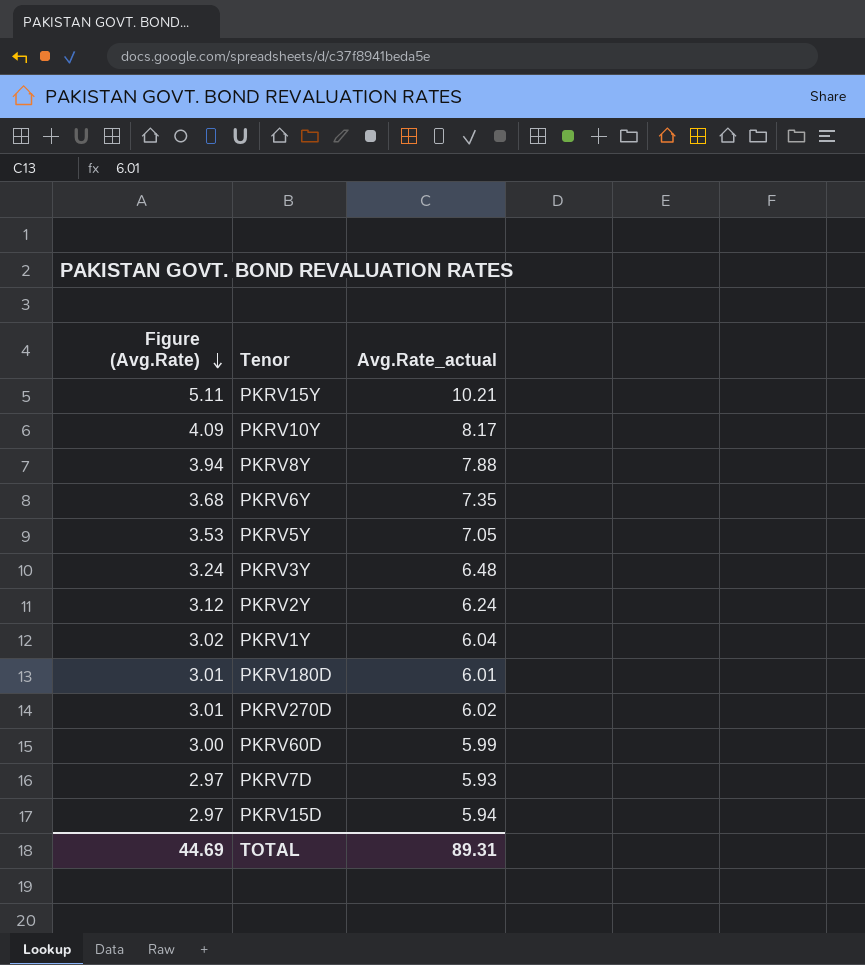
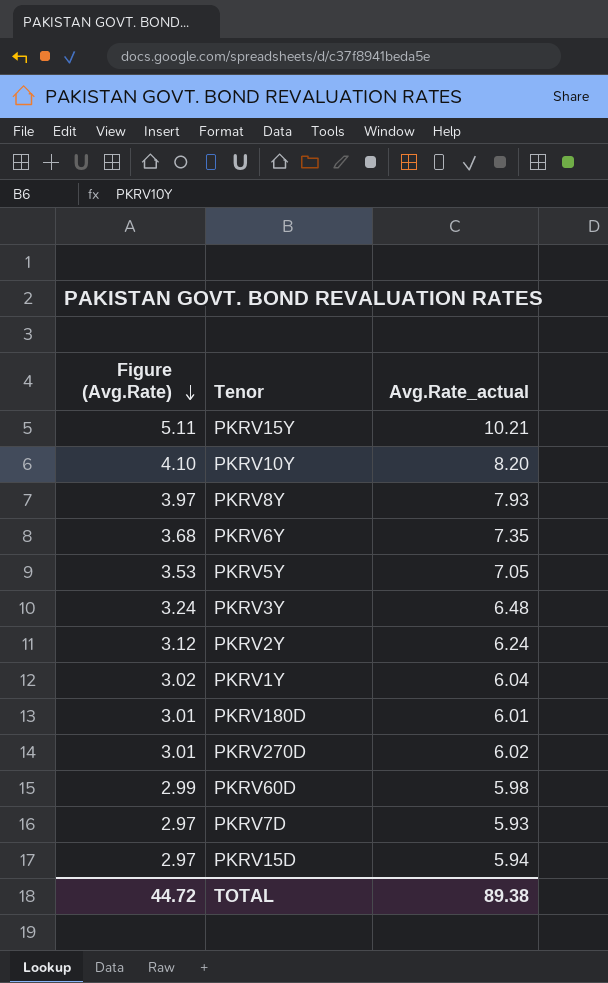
PKRV10Y | Figure (Avg.Rate): 4.09 -> 4.10
PKRV10Y | Avg.Rate_actual: 8.17 -> 8.20
PKRV8Y | Figure (Avg.Rate): 3.94 -> 3.97
PKRV8Y | Avg.Rate_actual: 7.88 -> 7.93
PKRV60D | Figure (Avg.Rate): 3.00 -> 2.99
PKRV60D | Avg.Rate_actual: 5.99 -> 5.98
TOTAL | Figure (Avg.Rate): 44.69 -> 44.72
TOTAL | Avg.Rate_actual: 89.31 -> 89.38

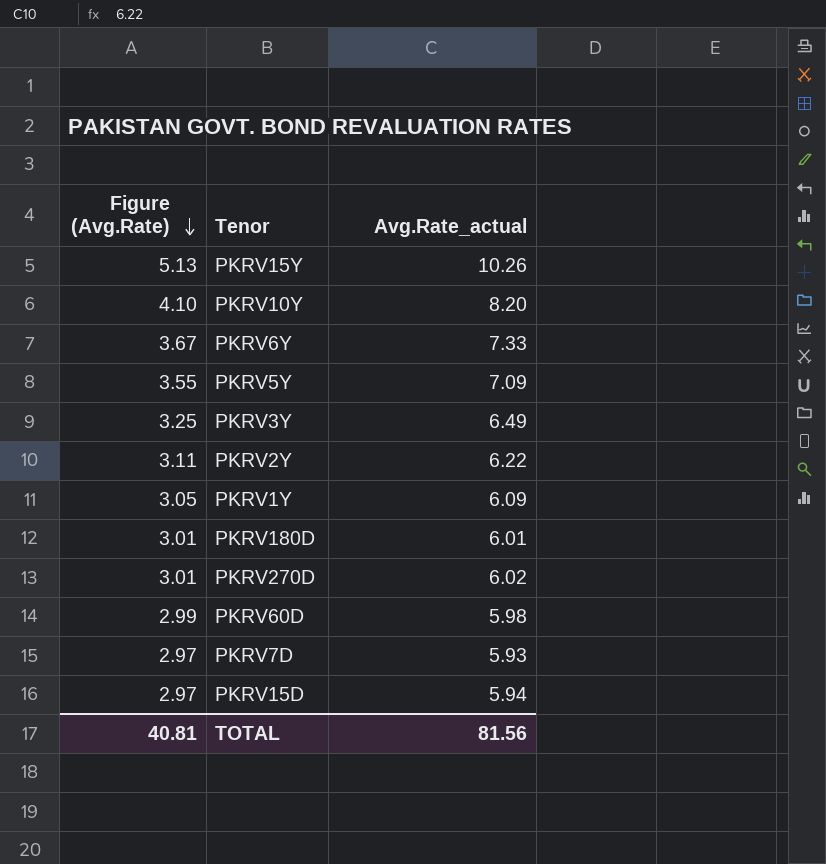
row PKRV8Y: 3.97 | 7.93 -> none
PKRV15Y | Figure (Avg.Rate): 5.11 -> 5.13
PKRV15Y | Avg.Rate_actual: 10.21 -> 10.26
PKRV6Y | Figure (Avg.Rate): 3.68 -> 3.67
PKRV6Y | Avg.Rate_actual: 7.35 -> 7.33
PKRV5Y | Figure (Avg.Rate): 3.53 -> 3.55
PKRV5Y | Avg.Rate_actual: 7.05 -> 7.09
PKRV3Y | Figure (Avg.Rate): 3.24 -> 3.25
PKRV3Y | Avg.Rate_actual: 6.48 -> 6.49
PKRV2Y | Figure (Avg.Rate): 3.12 -> 3.11
PKRV2Y | Avg.Rate_actual: 6.24 -> 6.22
PKRV1Y | Figure (Avg.Rate): 3.02 -> 3.05
PKRV1Y | Avg.Rate_actual: 6.04 -> 6.09
TOTAL | Figure (Avg.Rate): 44.72 -> 40.81
TOTAL | Avg.Rate_actual: 89.38 -> 81.56

